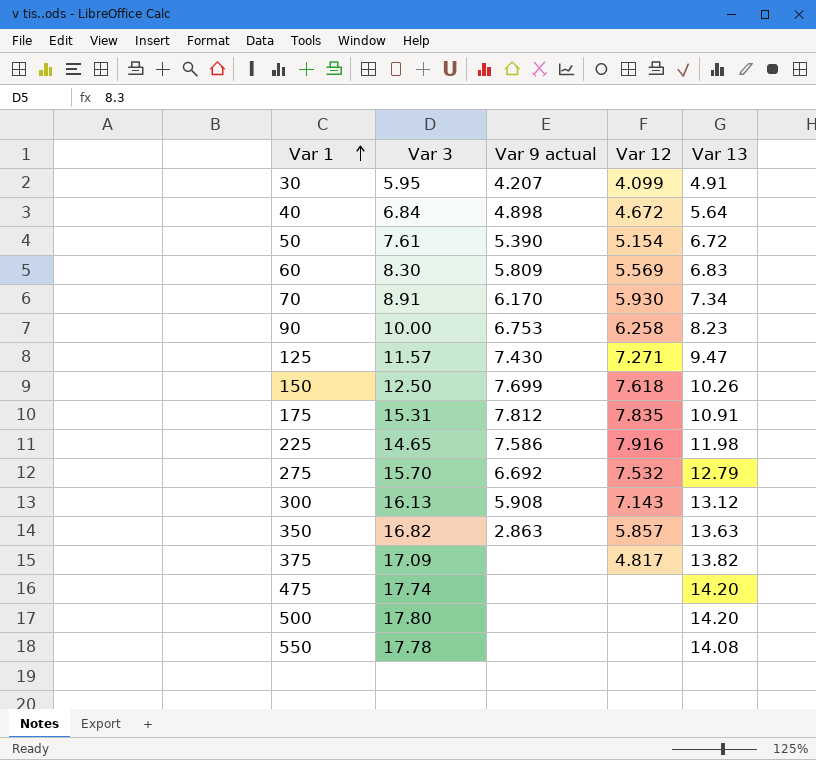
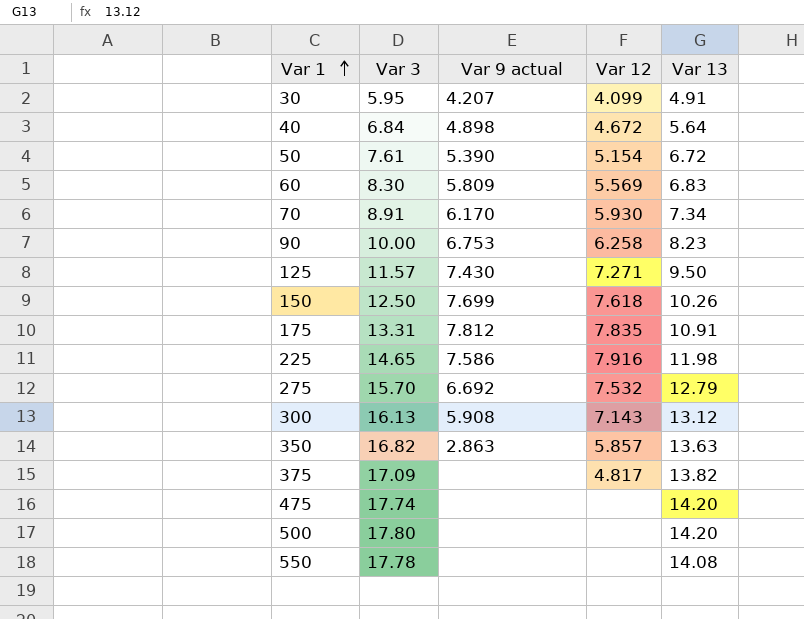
125 | Var 13: 9.47 -> 9.50
175 | Var 3: 15.31 -> 13.31

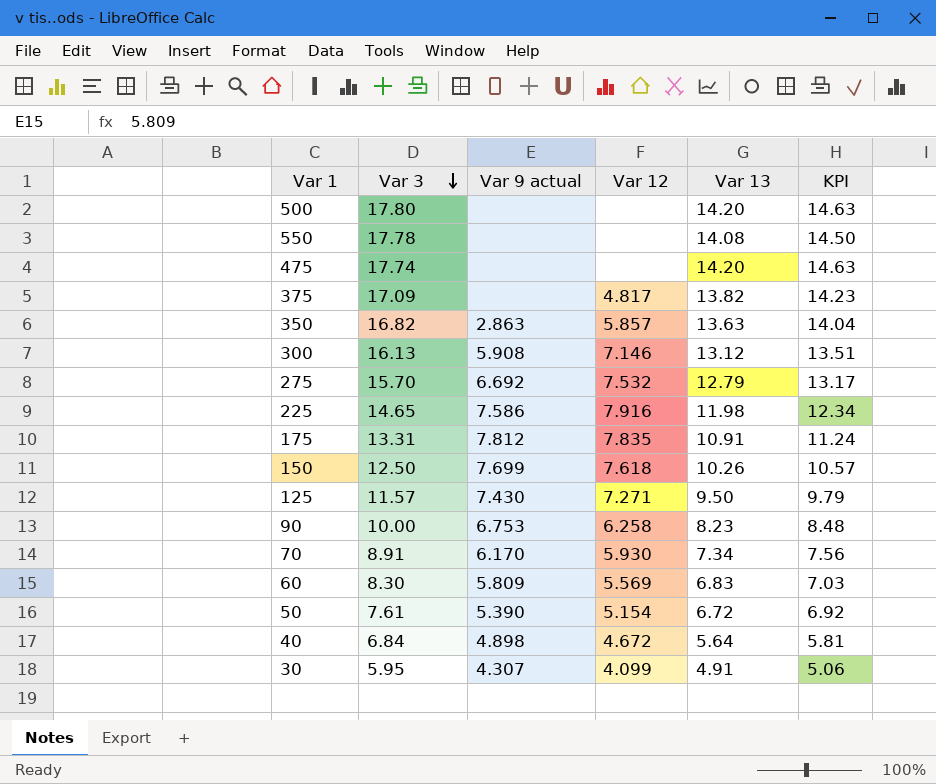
row order: Var 1 ascending -> Var 3 descending
column KPI | formula: none -> [Var 13] * 1.03
300 | Var 12: 7.143 -> 7.146
30 | Var 9 actual: 4.207 -> 4.307

